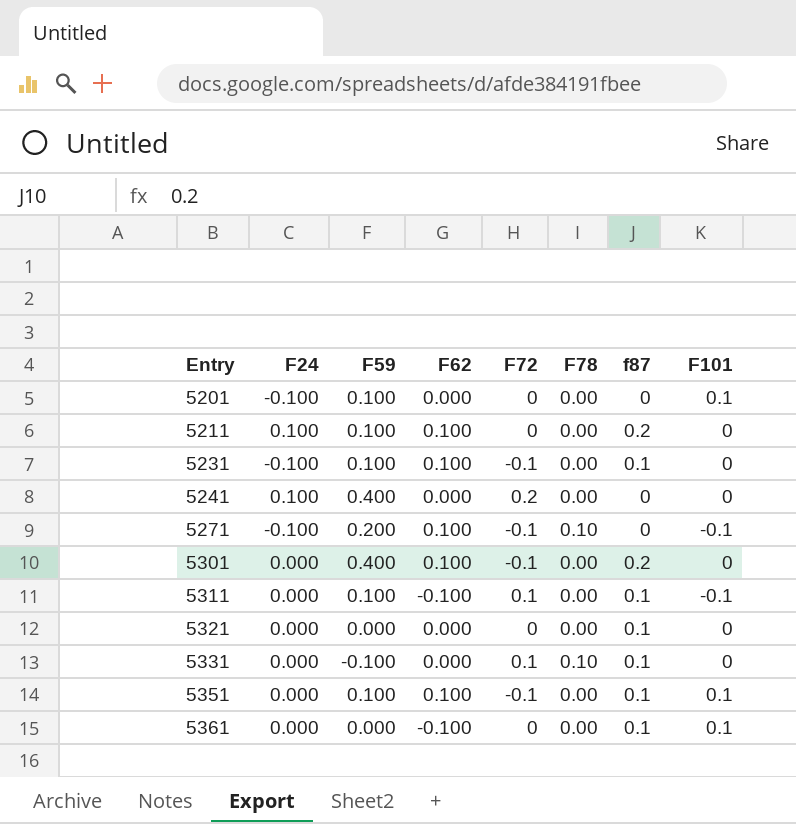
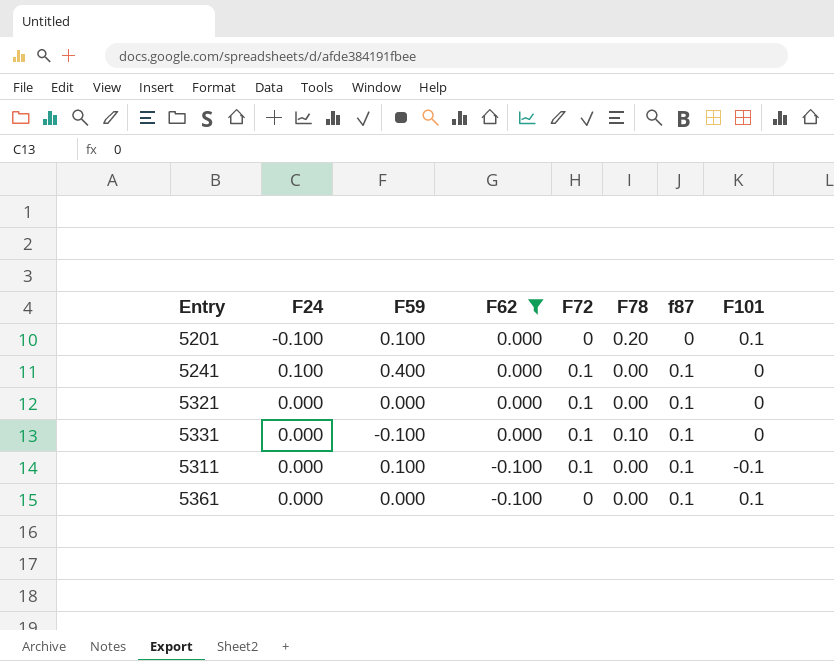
filter: none -> F62 != 0.100
row order: Entry ascending -> F62 descending
5201 | F78: 0.00 -> 0.20
5241 | F72: 0.2 -> 0.1
5241 | f87: 0 -> 0.1
5321 | F72: 0 -> 0.1

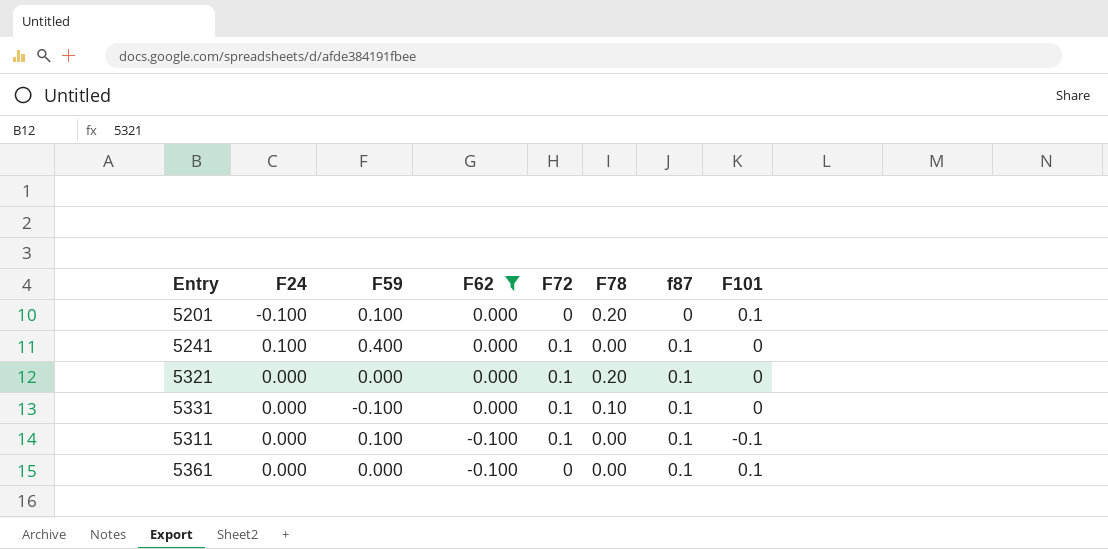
5321 | F78: 0.00 -> 0.20

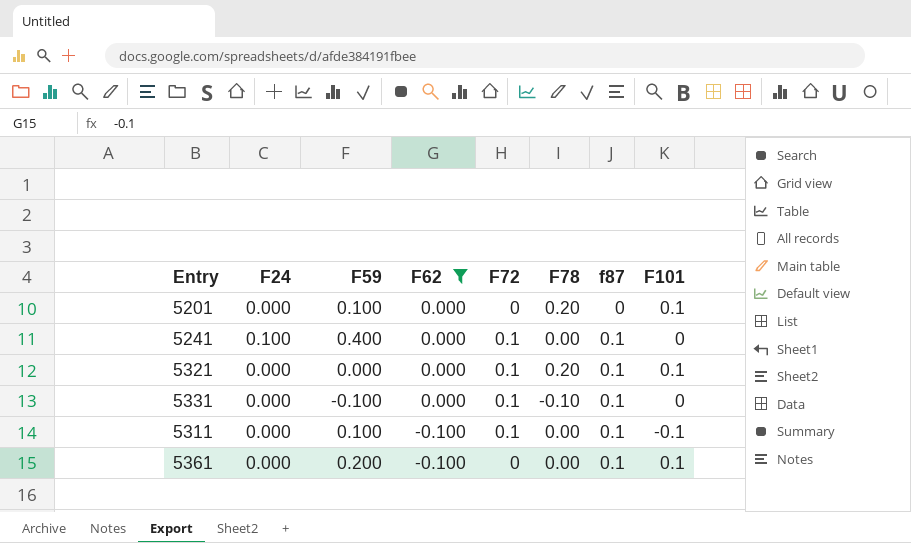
5201 | F24: -0.100 -> 0.000
5321 | F101: 0 -> 0.1
5331 | F78: 0.10 -> -0.10
5361 | F59: 0.000 -> 0.200

